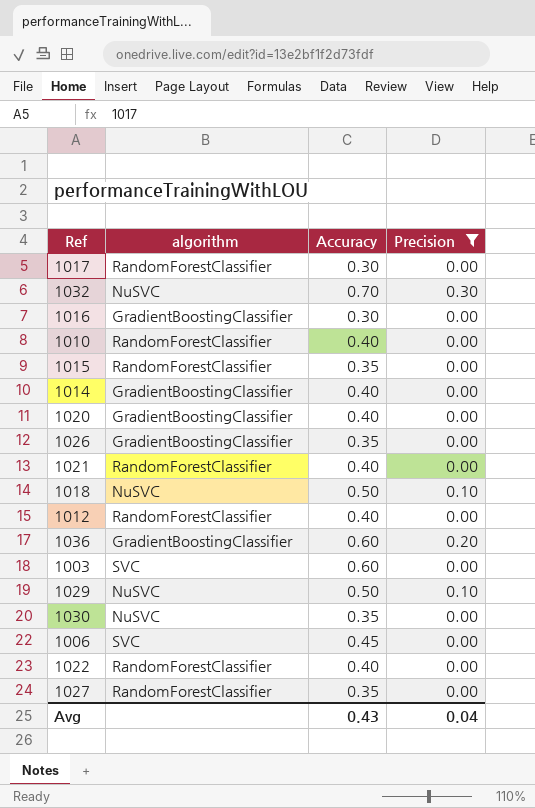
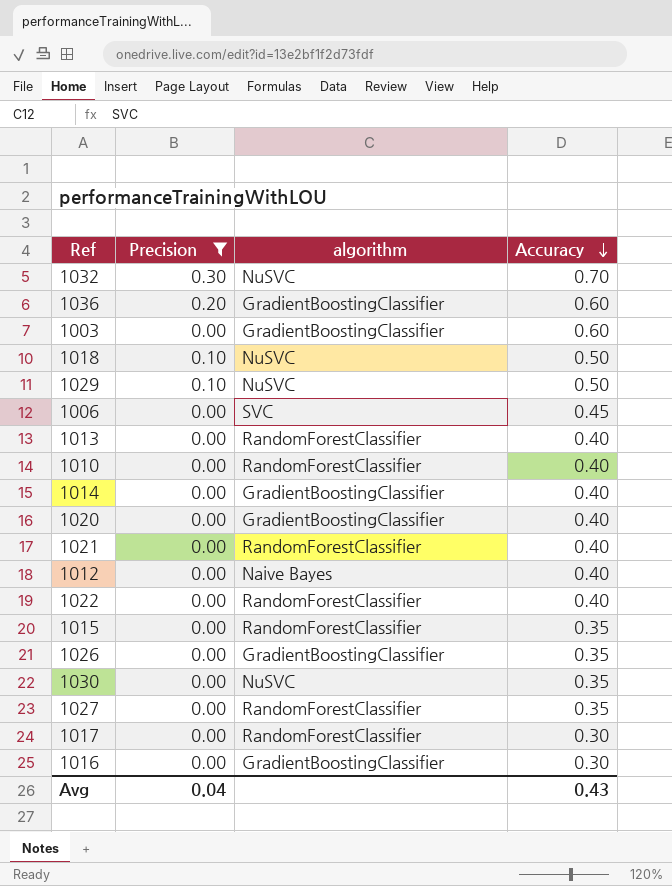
row order: none -> Accuracy descending
column Precision | position: 4 -> 2
1003 | algorithm: SVC -> GradientBoostingClassifier
row 1013: none -> 0.00 | RandomForestClassifier | 0.40
1012 | algorithm: RandomForestClassifier -> Naive Bayes

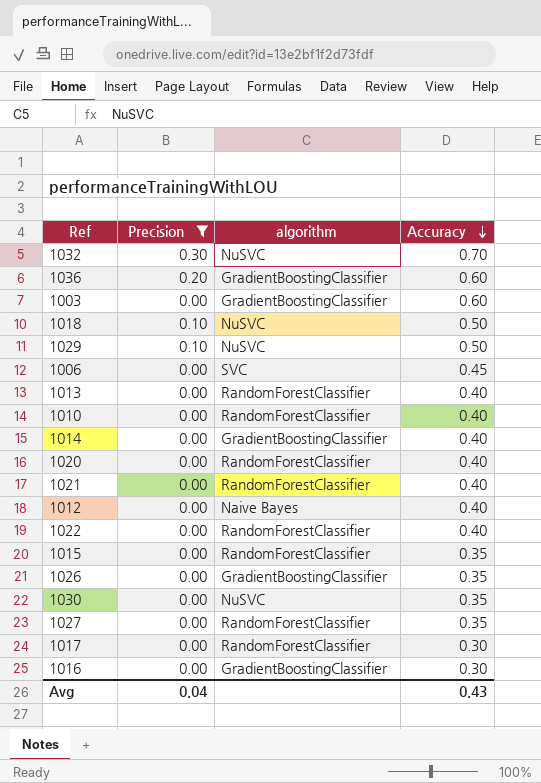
1020 | algorithm: GradientBoostingClassifier -> RandomForestClassifier

